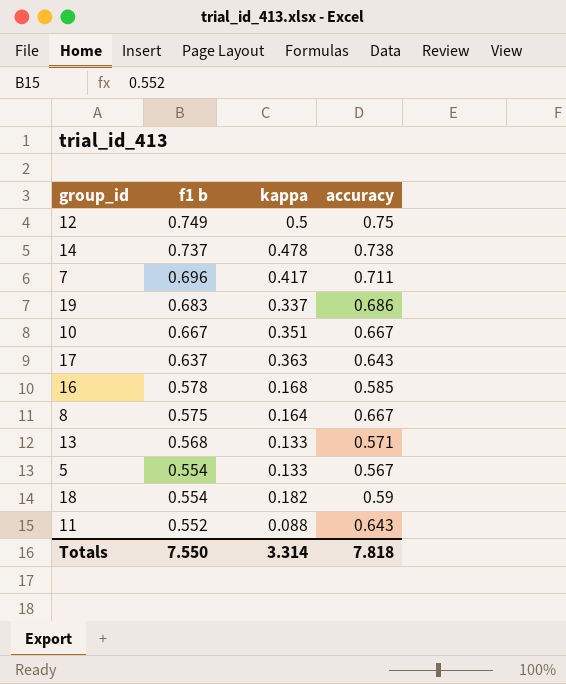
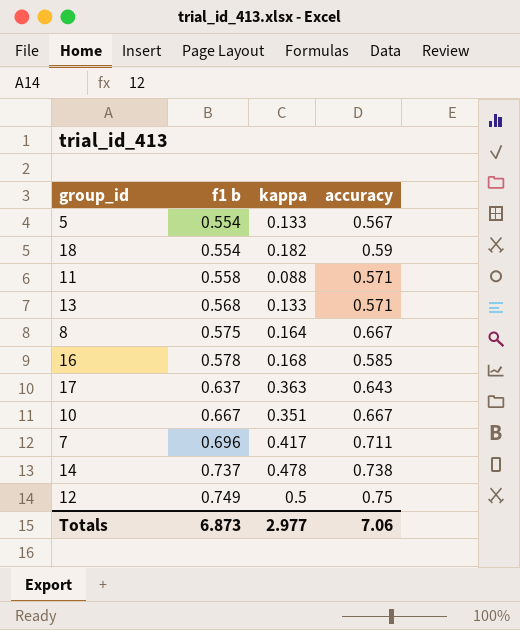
row order: f1 b descending -> f1 b ascending
row 19: 0.683 | 0.337 | 0.686 -> none
11 | f1 b: 0.552 -> 0.558
11 | accuracy: 0.643 -> 0.571
Totals | f1 b: 7.550 -> 6.873
Totals | kappa: 3.314 -> 2.977
Totals | accuracy: 7.818 -> 7.06

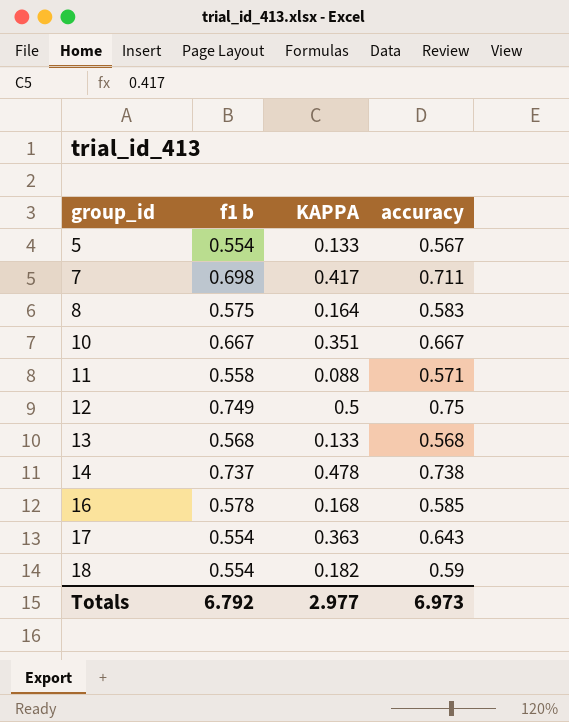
row order: f1 b ascending -> group_id ascending
column name: kappa -> KAPPA
7 | f1 b: 0.696 -> 0.698
8 | accuracy: 0.667 -> 0.583
13 | accuracy: 0.571 -> 0.568
17 | f1 b: 0.637 -> 0.554
Totals | f1 b: 6.873 -> 6.792
Totals | accuracy: 7.06 -> 6.973

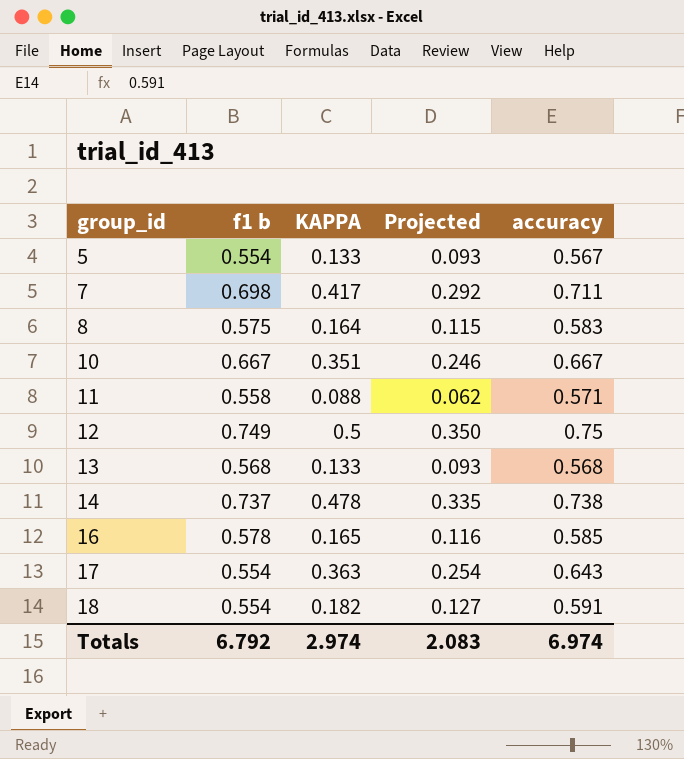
column Projected | formula: none -> [KAPPA] * 0.7
16 | KAPPA: 0.168 -> 0.165
18 | accuracy: 0.59 -> 0.591
Totals | KAPPA: 2.977 -> 2.974
Totals | accuracy: 6.973 -> 6.974

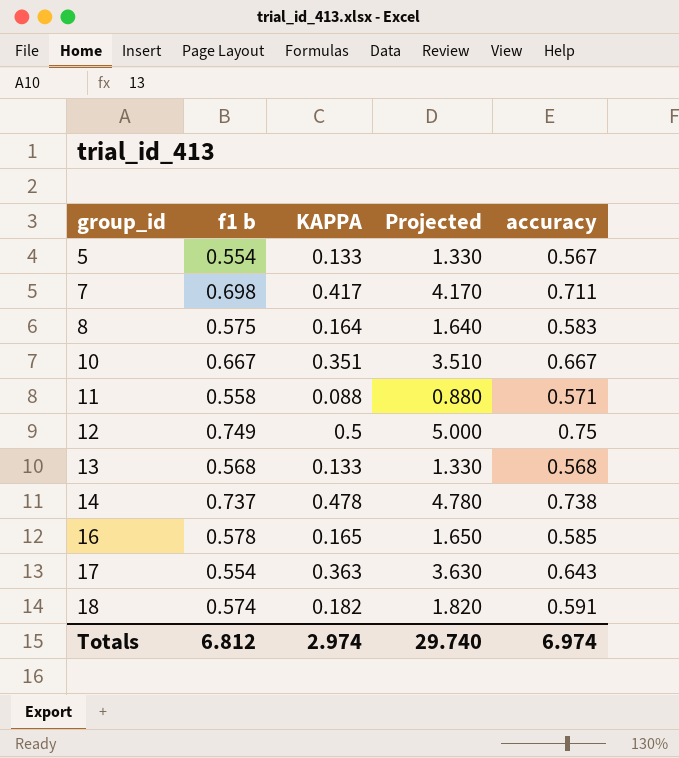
column Projected | formula: [KAPPA] * 0.7 -> [KAPPA] * 10
18 | f1 b: 0.554 -> 0.574
Totals | f1 b: 6.792 -> 6.812
Totals | Projected: 2.083 -> 29.740

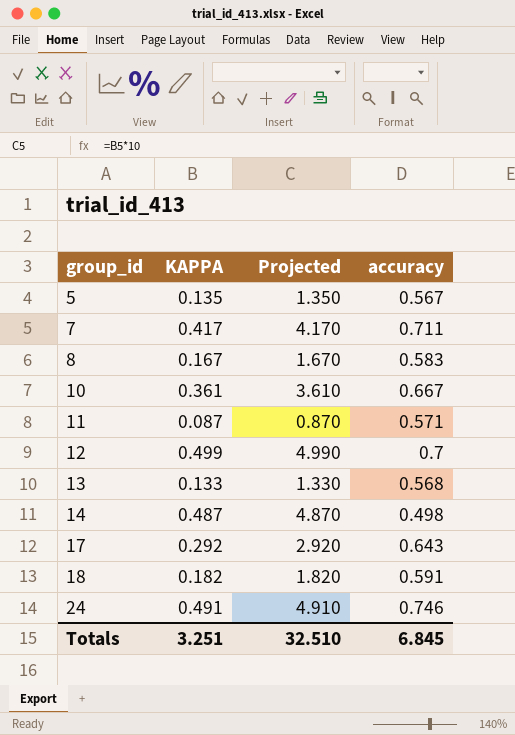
column f1 b | position: 2 -> none
row 16: 0.578 | 0.165 | 1.650 | 0.585 -> none
5 | KAPPA: 0.133 -> 0.135
5 | Projected: 1.330 -> 1.350
8 | KAPPA: 0.164 -> 0.167
8 | Projected: 1.640 -> 1.670
10 | KAPPA: 0.351 -> 0.361
10 | Projected: 3.510 -> 3.610
11 | KAPPA: 0.088 -> 0.087
11 | Projected: 0.880 -> 0.870
12 | KAPPA: 0.5 -> 0.499
12 | Projected: 5.000 -> 4.990
12 | accuracy: 0.75 -> 0.7
14 | KAPPA: 0.478 -> 0.487
14 | Projected: 4.780 -> 4.870
14 | accuracy: 0.738 -> 0.498
17 | KAPPA: 0.363 -> 0.292
17 | Projected: 3.630 -> 2.920
row 24: none -> 0.491 | 4.910 | 0.746
Totals | KAPPA: 2.974 -> 3.251
Totals | Projected: 29.740 -> 32.510
Totals | accuracy: 6.974 -> 6.845

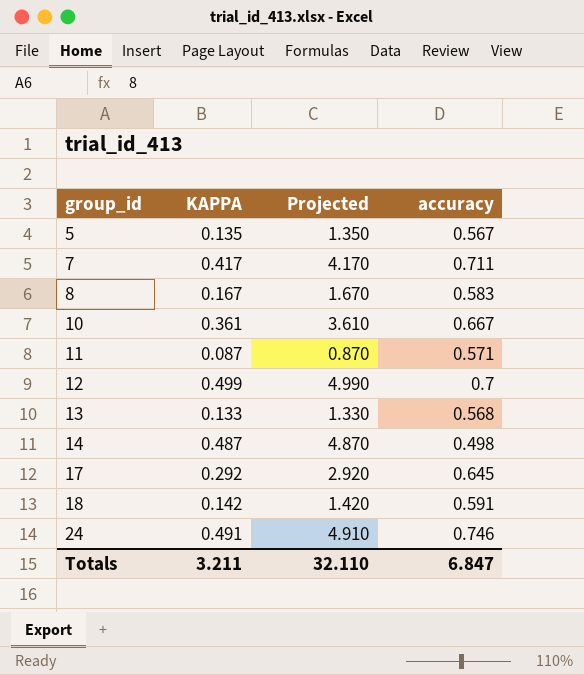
17 | accuracy: 0.643 -> 0.645
18 | KAPPA: 0.182 -> 0.142
18 | Projected: 1.820 -> 1.420
Totals | KAPPA: 3.251 -> 3.211
Totals | Projected: 32.510 -> 32.110
Totals | accuracy: 6.845 -> 6.847

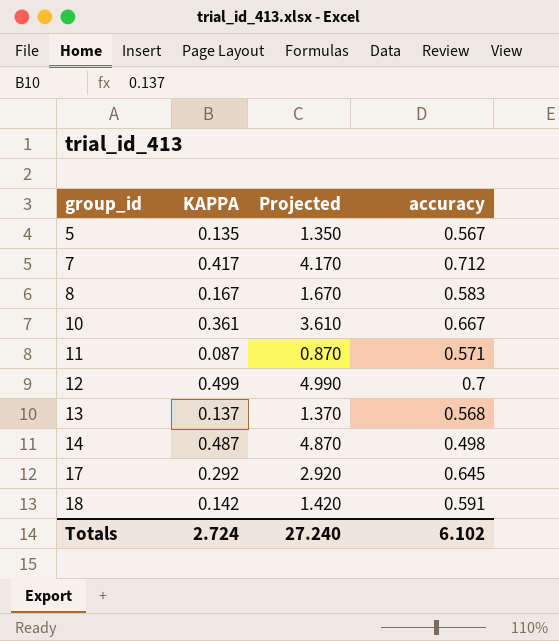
row 24: 0.491 | 4.910 | 0.746 -> none
7 | accuracy: 0.711 -> 0.712
13 | KAPPA: 0.133 -> 0.137
13 | Projected: 1.330 -> 1.370
Totals | KAPPA: 3.211 -> 2.724
Totals | Projected: 32.110 -> 27.240
Totals | accuracy: 6.847 -> 6.102

